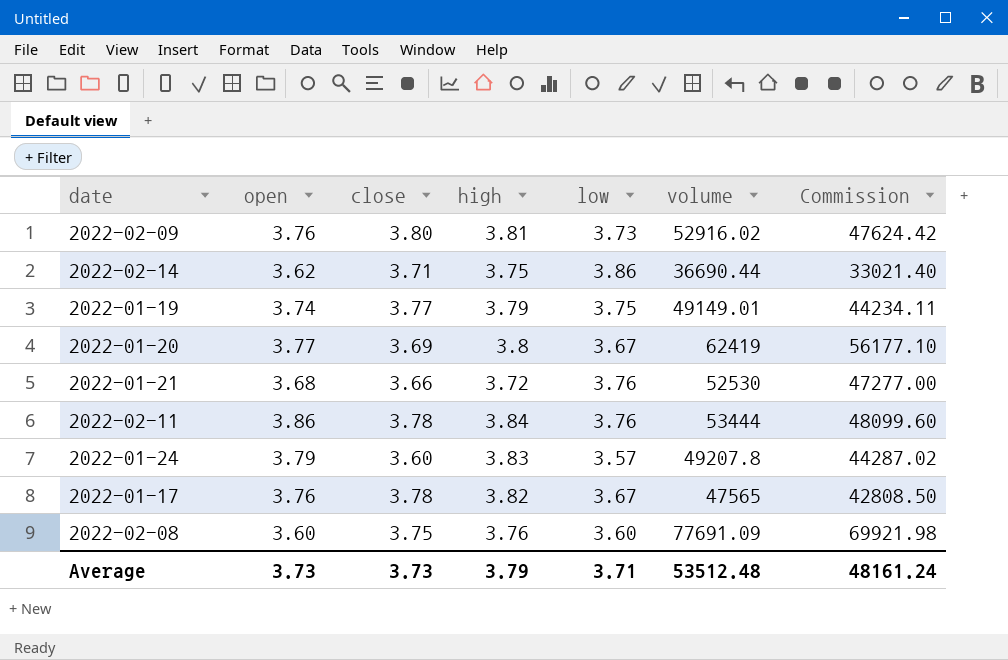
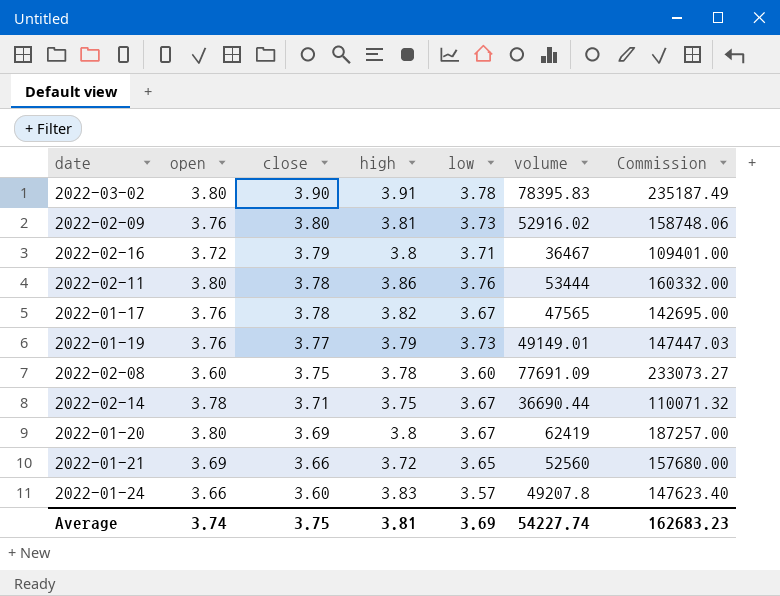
row order: none -> close descending
column Commission | formula: [volume] * 0.9 -> [volume] * 3
row 2022-03-02: none -> 3.80 | 3.90 | 3.91 | 3.78 | 78395.83 | 235187.49
row 2022-02-16: none -> 3.72 | 3.79 | 3.8 | 3.71 | 36467 | 109401.00
2022-02-11 | open: 3.86 -> 3.80
2022-02-11 | high: 3.84 -> 3.86
2022-01-19 | open: 3.74 -> 3.76
2022-01-19 | low: 3.75 -> 3.73
2022-02-08 | high: 3.76 -> 3.78
2022-02-14 | open: 3.62 -> 3.78
2022-02-14 | low: 3.86 -> 3.67
2022-01-20 | open: 3.77 -> 3.80
2022-01-21 | open: 3.68 -> 3.69
2022-01-21 | low: 3.76 -> 3.65
2022-01-21 | volume: 52530 -> 52560
2022-01-24 | open: 3.79 -> 3.66
Average | open: 3.73 -> 3.74
Average | close: 3.73 -> 3.75
Average | high: 3.79 -> 3.81
Average | low: 3.71 -> 3.69
Average | volume: 53512.48 -> 54227.74
Average | Commission: 48161.24 -> 162683.23

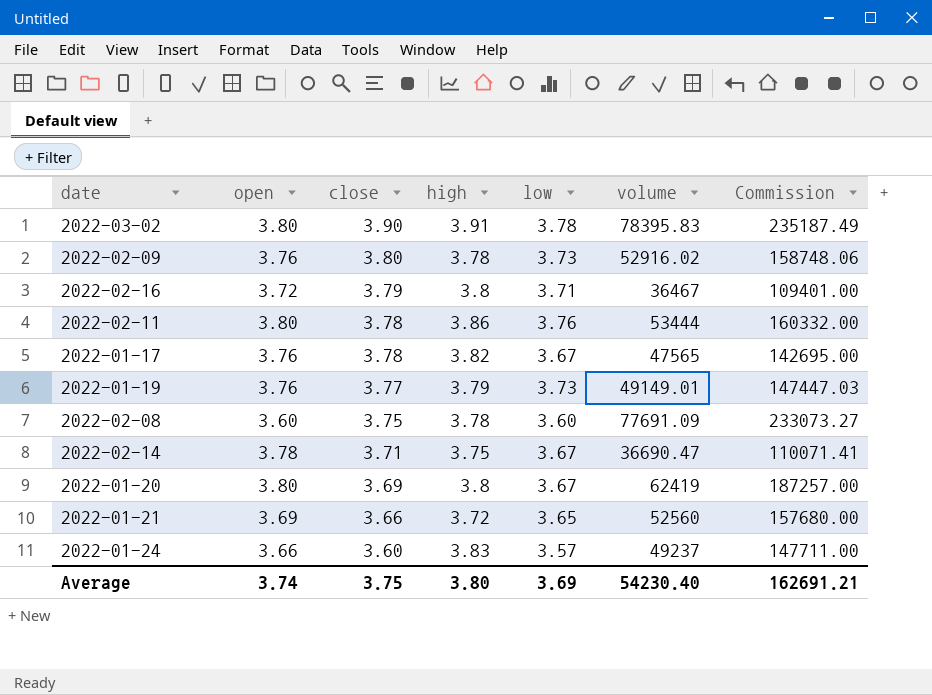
2022-02-09 | high: 3.81 -> 3.78
2022-02-14 | volume: 36690.44 -> 36690.47
2022-02-14 | Commission: 110071.32 -> 110071.41
2022-01-24 | volume: 49207.8 -> 49237
2022-01-24 | Commission: 147623.40 -> 147711.00
Average | high: 3.81 -> 3.80
Average | volume: 54227.74 -> 54230.40
Average | Commission: 162683.23 -> 162691.21

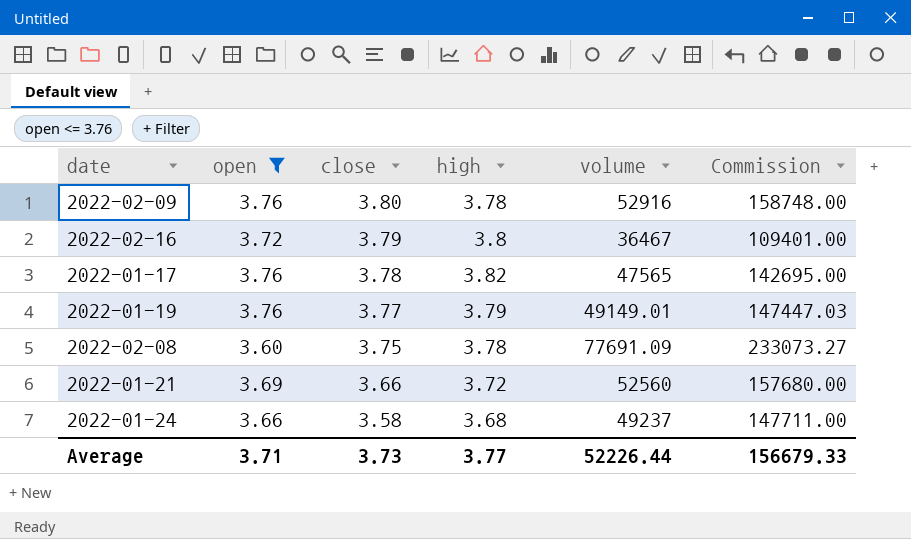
filter: none -> open <= 3.76
column low | position: 5 -> none
2022-02-09 | volume: 52916.02 -> 52916
2022-02-09 | Commission: 158748.06 -> 158748.00
2022-01-24 | close: 3.60 -> 3.58
2022-01-24 | high: 3.83 -> 3.68
Average | open: 3.74 -> 3.71
Average | close: 3.75 -> 3.73
Average | high: 3.80 -> 3.77
Average | volume: 54230.40 -> 52226.44
Average | Commission: 162691.21 -> 156679.33

